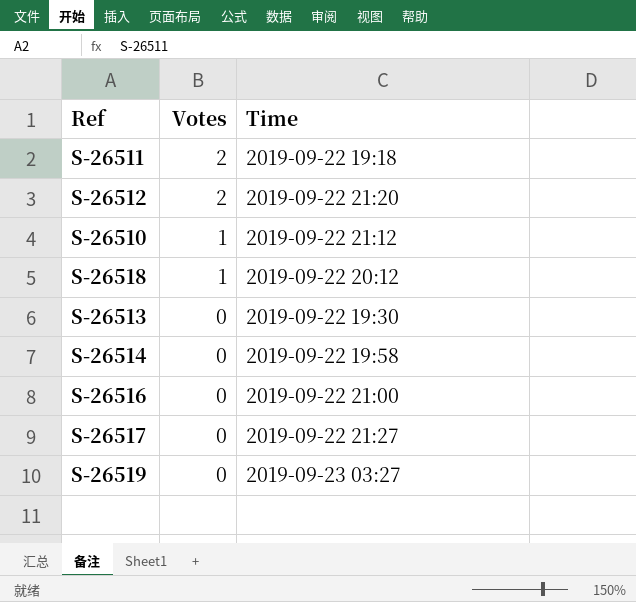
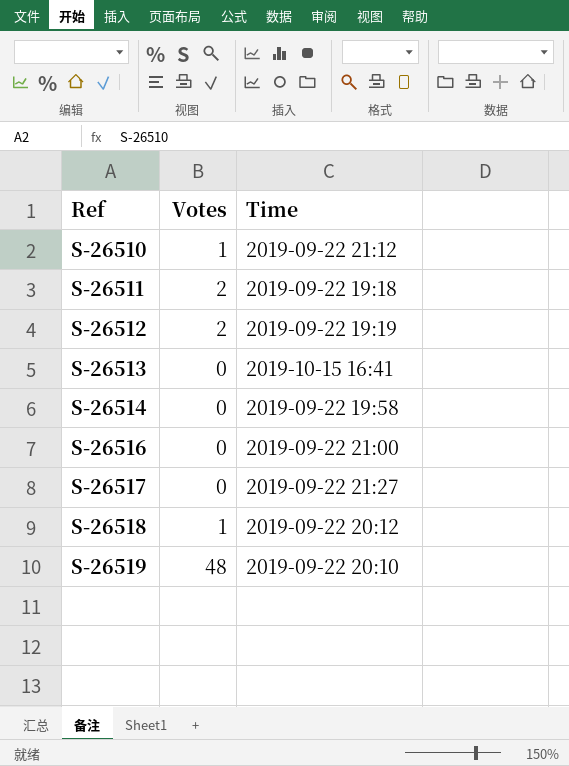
row order: Votes descending -> Ref ascending
S-26512 | Time: 2019-09-22 21:20 -> 2019-09-22 19:19
S-26513 | Time: 2019-09-22 19:30 -> 2019-10-15 16:41
S-26519 | Votes: 0 -> 48
S-26519 | Time: 2019-09-23 03:27 -> 2019-09-22 20:10

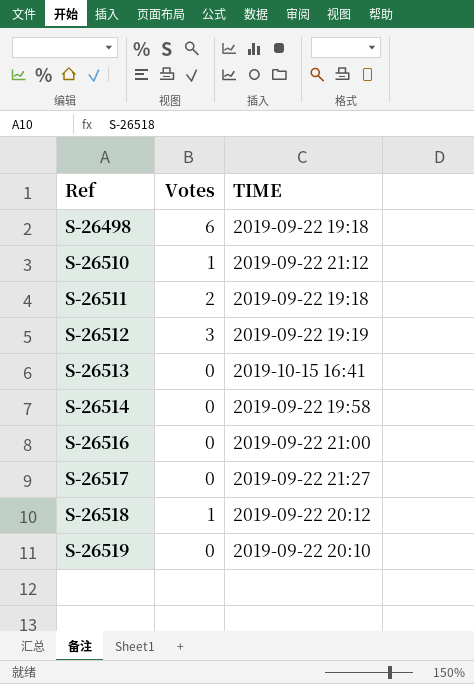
column name: Time -> TIME
row S-26498: none -> 6 | 2019-09-22 19:18
S-26512 | Votes: 2 -> 3
S-26519 | Votes: 48 -> 0

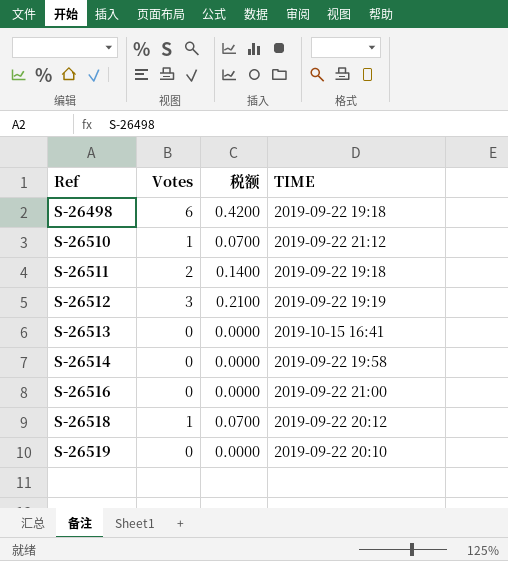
column 税额 | formula: none -> [Votes] * 0.07
row S-26517: 0 | 2019-09-22 21:27 -> none

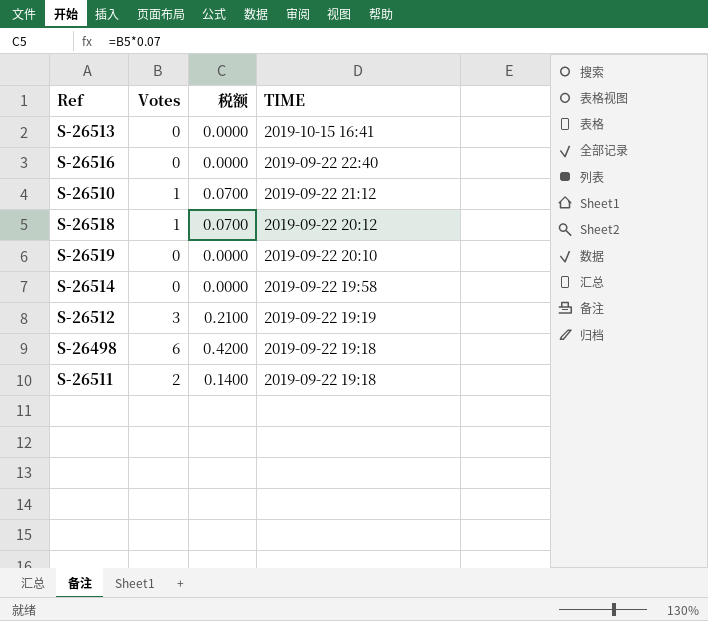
row order: Ref ascending -> TIME descending
S-26516 | TIME: 2019-09-22 21:00 -> 2019-09-22 22:40

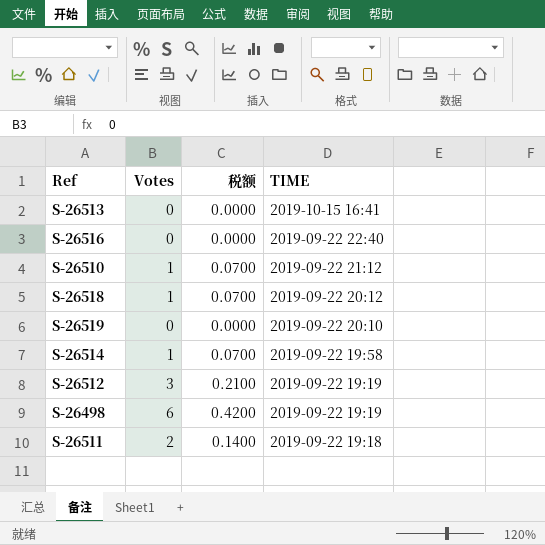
S-26514 | Votes: 0 -> 1
S-26514 | 税额: 0.0000 -> 0.0700
S-26498 | TIME: 2019-09-22 19:18 -> 2019-09-22 19:19

